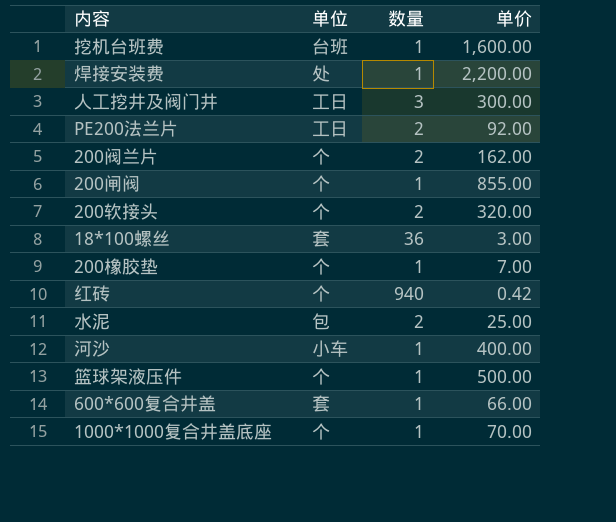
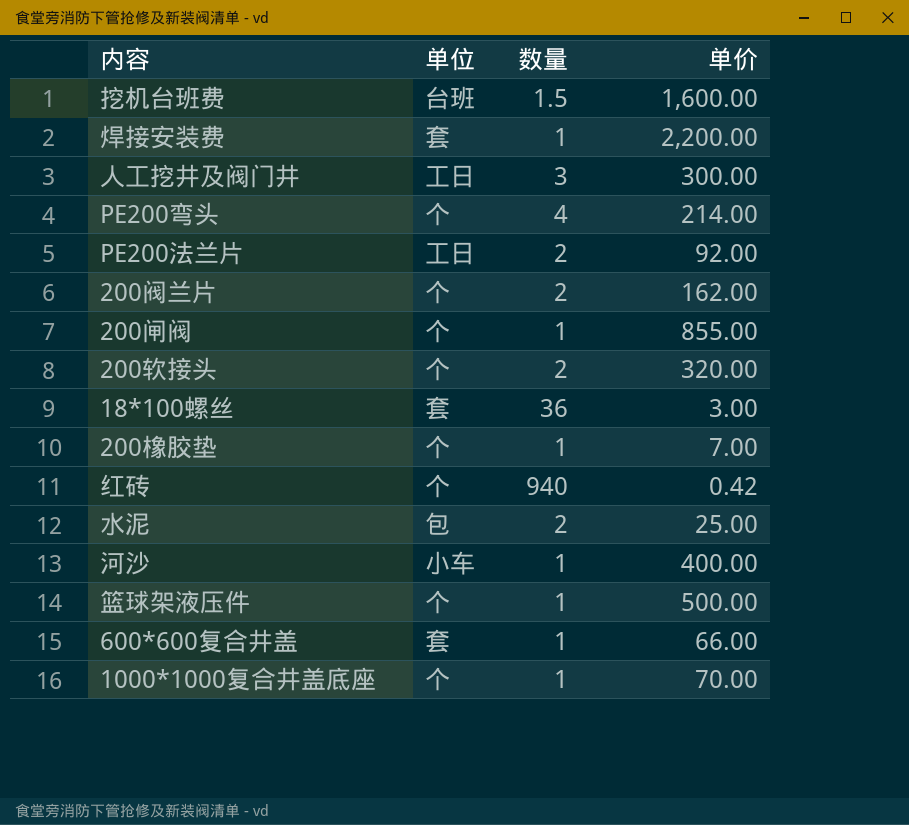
挖机台班费 | 数量: 1 -> 1.5
焊接安装费 | 单位: 处 -> 套
row PE200弯头: none -> 个 | 4 | 214.00

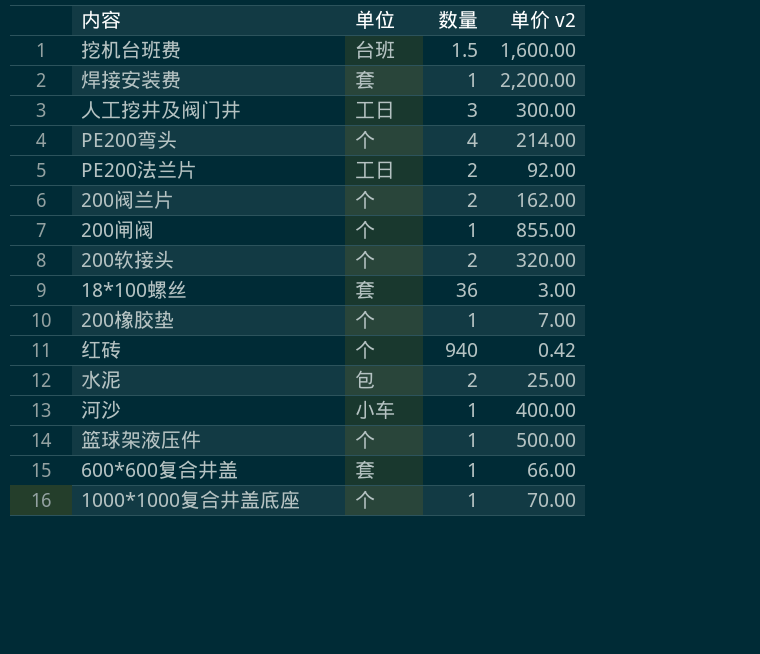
column name: 单价 -> 单价 v2

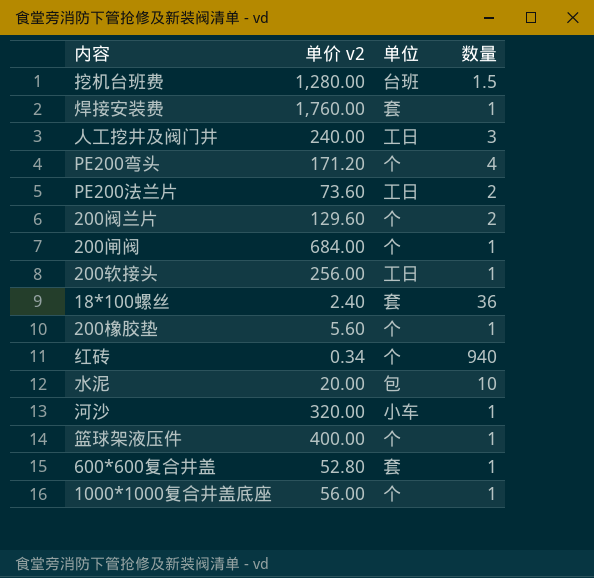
column 单价 v2 | position: 4 -> 2
挖机台班费 | 单价 v2: 1,600.00 -> 1,280.00
焊接安装费 | 单价 v2: 2,200.00 -> 1,760.00
人工挖井及阀门井 | 单价 v2: 300.00 -> 240.00
PE200弯头 | 单价 v2: 214.00 -> 171.20
PE200法兰片 | 单价 v2: 92.00 -> 73.60
200阀兰片 | 单价 v2: 162.00 -> 129.60
200闸阀 | 单价 v2: 855.00 -> 684.00
200软接头 | 单价 v2: 320.00 -> 256.00
200软接头 | 单位: 个 -> 工日
200软接头 | 数量: 2 -> 1
18*100螺丝 | 单价 v2: 3.00 -> 2.40
200橡胶垫 | 单价 v2: 7.00 -> 5.60
红砖 | 单价 v2: 0.42 -> 0.34
水泥 | 单价 v2: 25.00 -> 20.00
水泥 | 数量: 2 -> 10
河沙 | 单价 v2: 400.00 -> 320.00
篮球架液压件 | 单价 v2: 500.00 -> 400.00
600*600复合井盖 | 单价 v2: 66.00 -> 52.80
1000*1000复合井盖底座 | 单价 v2: 70.00 -> 56.00

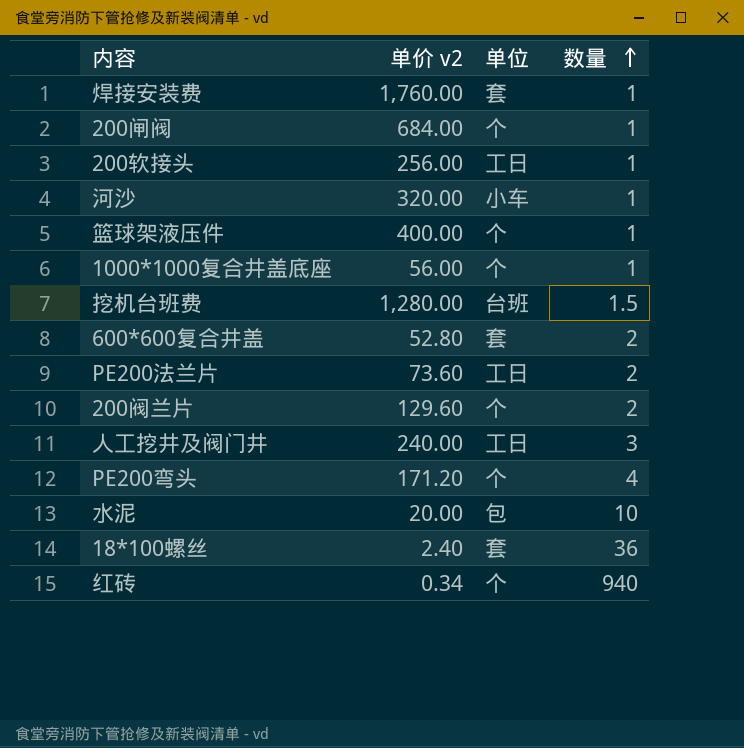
row order: none -> 数量 ascending
row 200橡胶垫: 5.60 | 个 | 1 -> none
600*600复合井盖 | 数量: 1 -> 2

